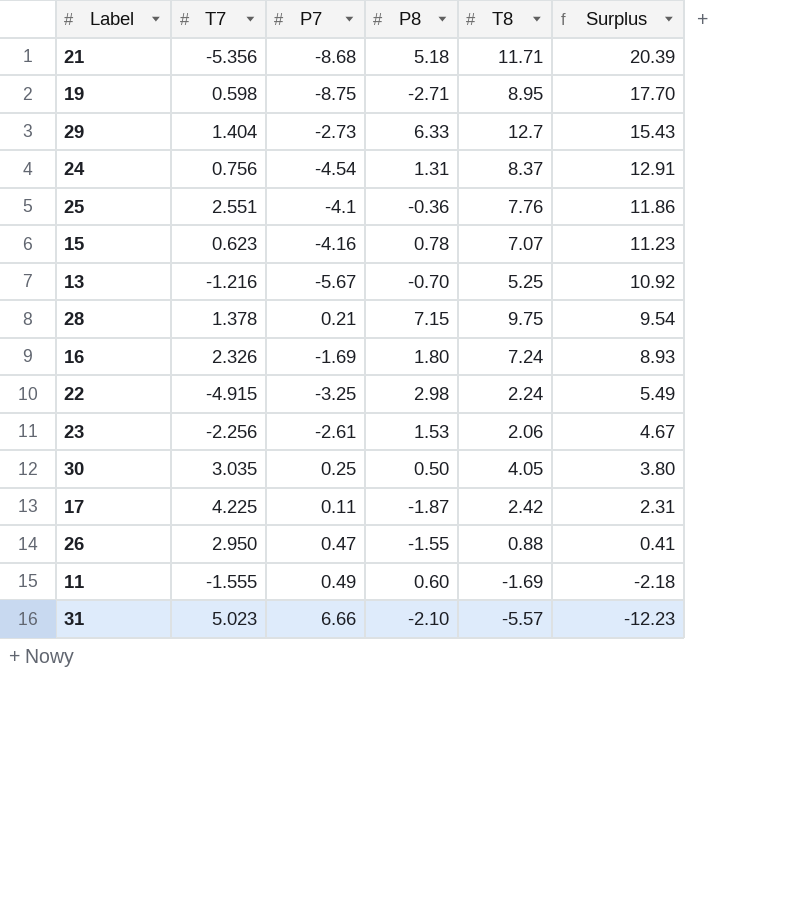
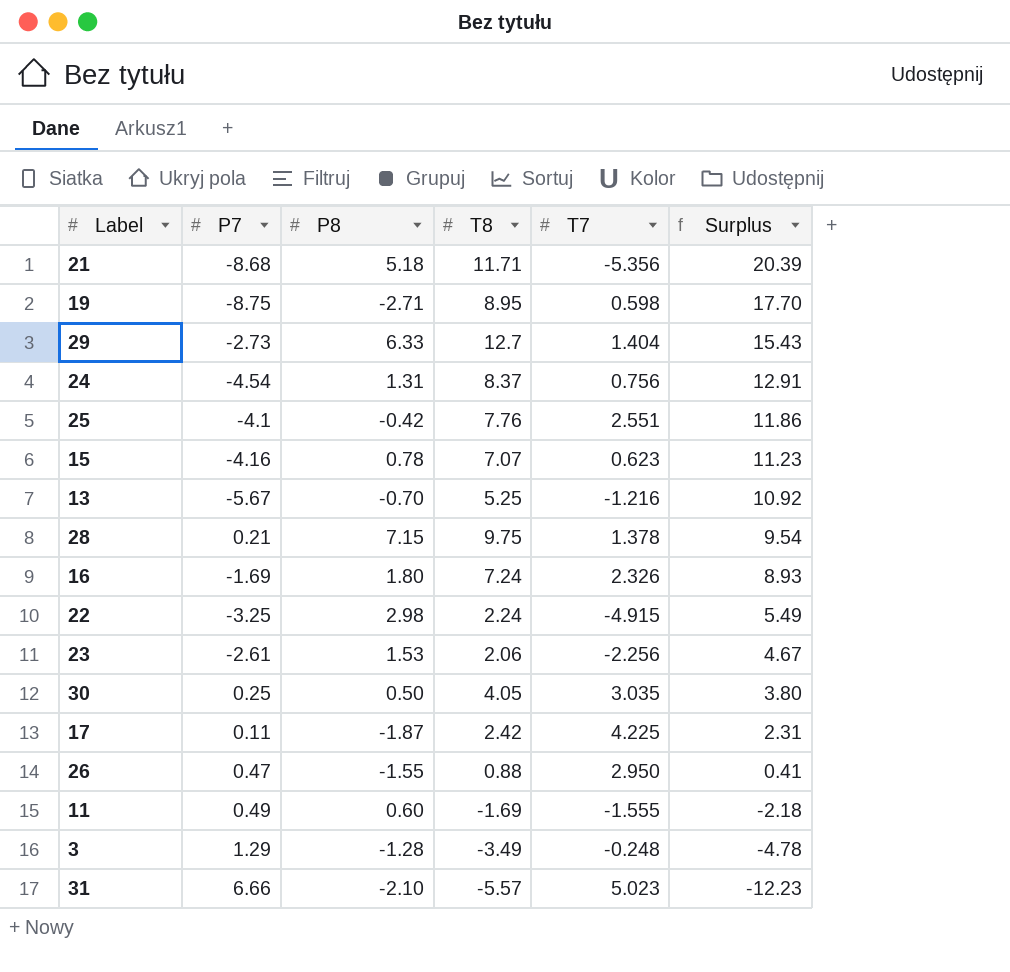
column T7 | position: 2 -> 5
25 | P8: -0.36 -> -0.42
row 3: none -> 1.29 | -1.28 | -3.49 | -0.248 | -4.78

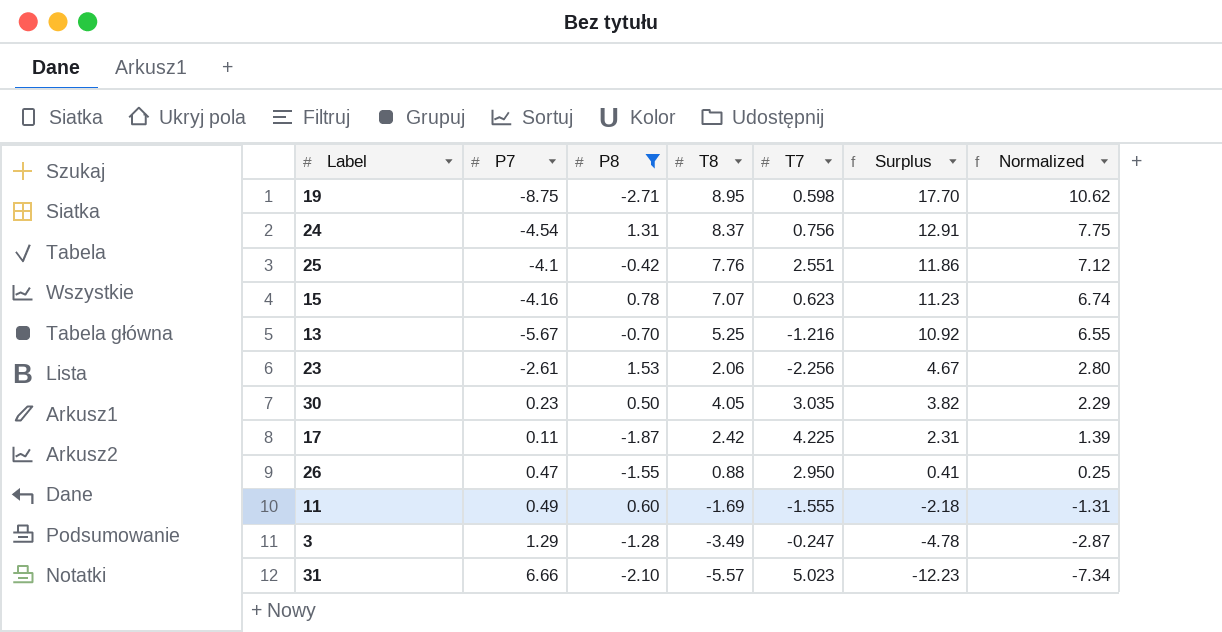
filter: none -> P8 <= 1.53
column Normalized | formula: none -> [Surplus] * 0.6
30 | P7: 0.25 -> 0.23
30 | Surplus: 3.80 -> 3.82
3 | T7: -0.248 -> -0.247

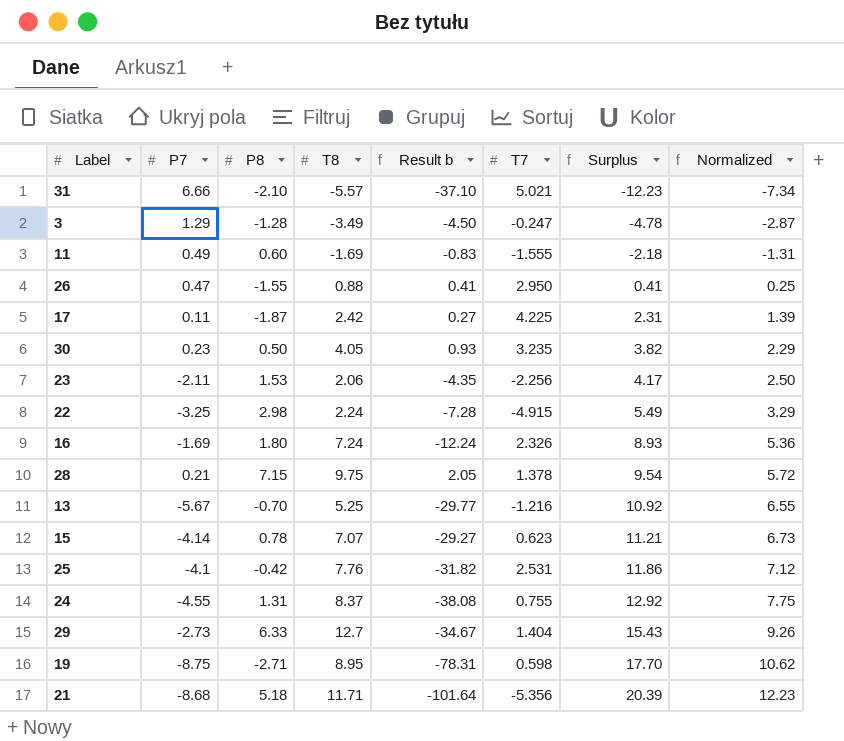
filter: P8 <= 1.53 -> none
row order: Surplus descending -> Surplus ascending
column Result b | formula: none -> [P7] * [T8]
31 | T7: 5.023 -> 5.021
30 | T7: 3.035 -> 3.235
23 | P7: -2.61 -> -2.11
23 | Surplus: 4.67 -> 4.17
23 | Normalized: 2.80 -> 2.50
15 | P7: -4.16 -> -4.14
15 | Surplus: 11.23 -> 11.21
15 | Normalized: 6.74 -> 6.73
25 | T7: 2.551 -> 2.531
24 | P7: -4.54 -> -4.55
24 | T7: 0.756 -> 0.755
24 | Surplus: 12.91 -> 12.92

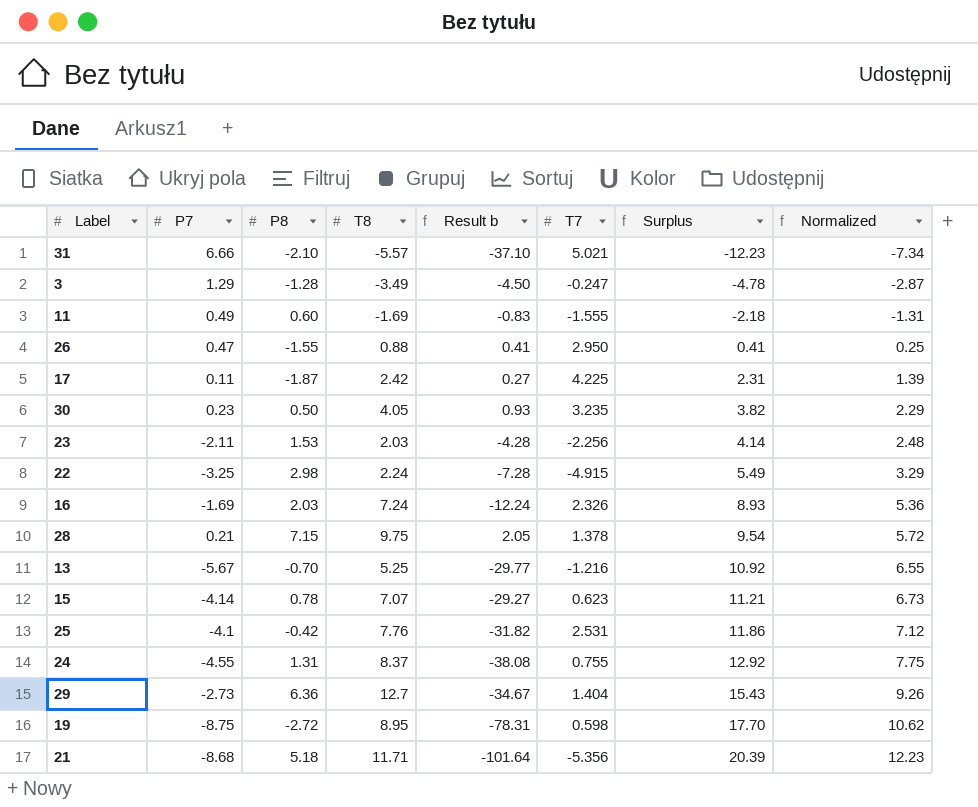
23 | T8: 2.06 -> 2.03
23 | Result b: -4.35 -> -4.28
23 | Surplus: 4.17 -> 4.14
23 | Normalized: 2.50 -> 2.48
16 | P8: 1.80 -> 2.03
29 | P8: 6.33 -> 6.36
19 | P8: -2.71 -> -2.72

